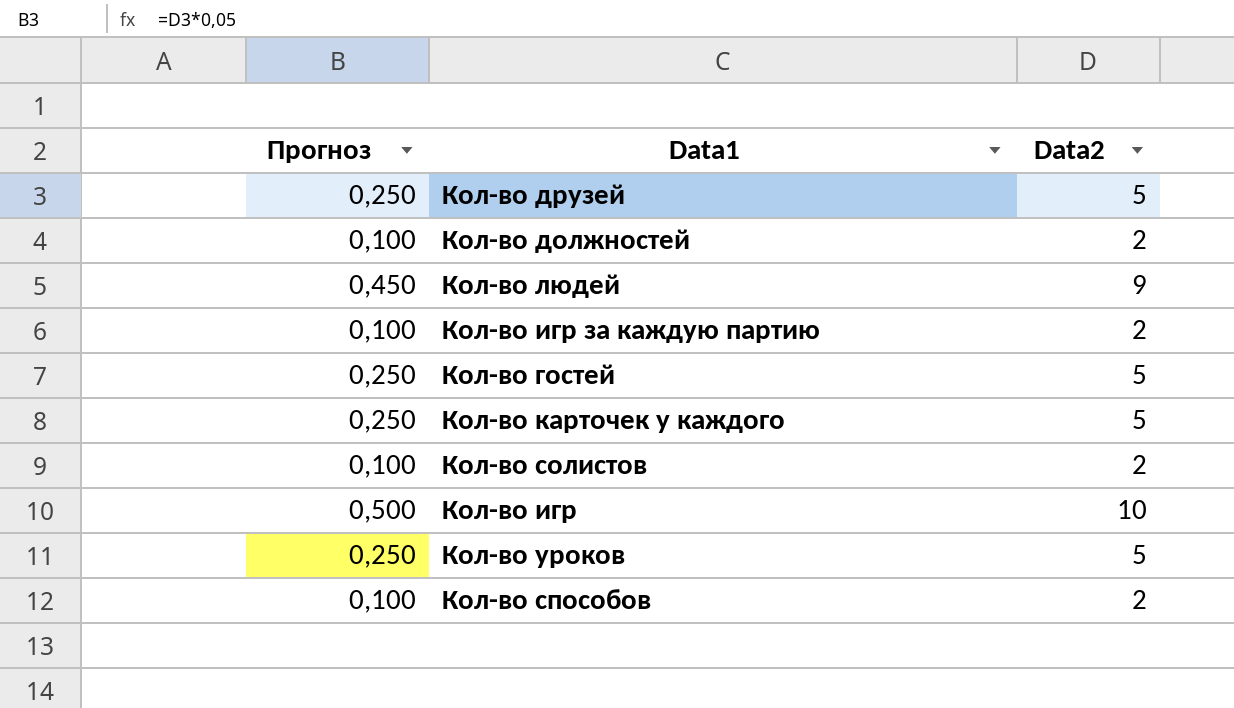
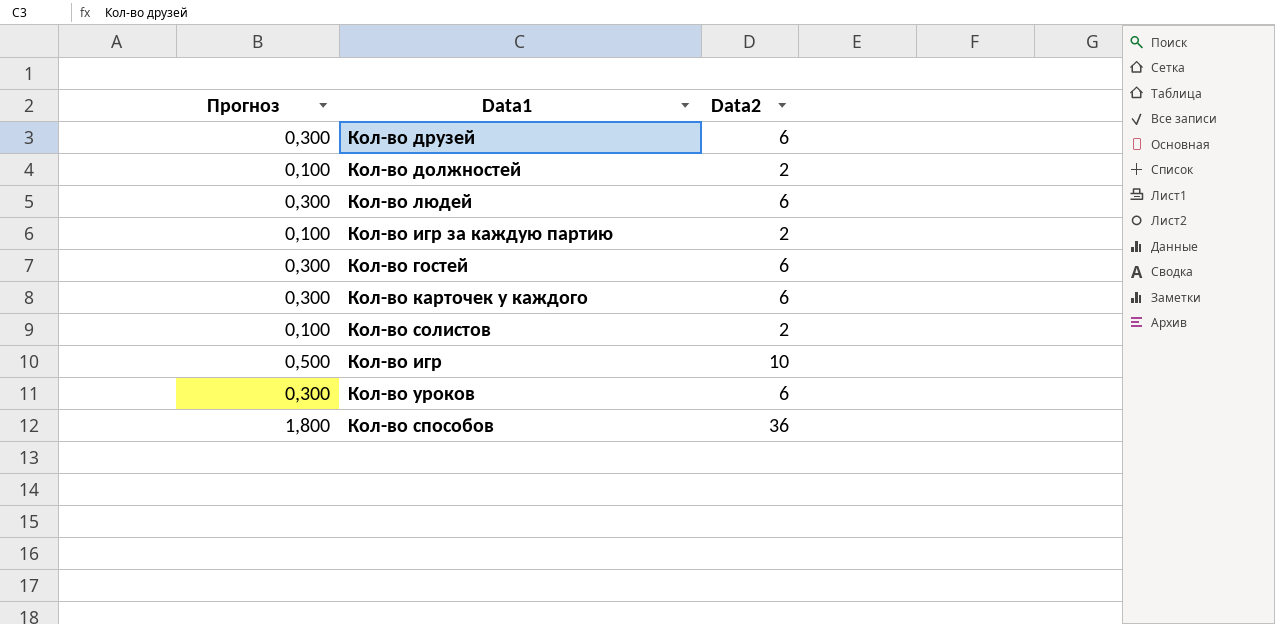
Кол-во друзей | Прогноз: 0,250 -> 0,300
Кол-во друзей | Data2: 5 -> 6
Кол-во людей | Прогноз: 0,450 -> 0,300
Кол-во людей | Data2: 9 -> 6
Кол-во гостей | Прогноз: 0,250 -> 0,300
Кол-во гостей | Data2: 5 -> 6
Кол-во карточек у каждого | Прогноз: 0,250 -> 0,300
Кол-во карточек у каждого | Data2: 5 -> 6
Кол-во уроков | Прогноз: 0,250 -> 0,300
Кол-во уроков | Data2: 5 -> 6
Кол-во способов | Прогноз: 0,100 -> 1,800
Кол-во способов | Data2: 2 -> 36

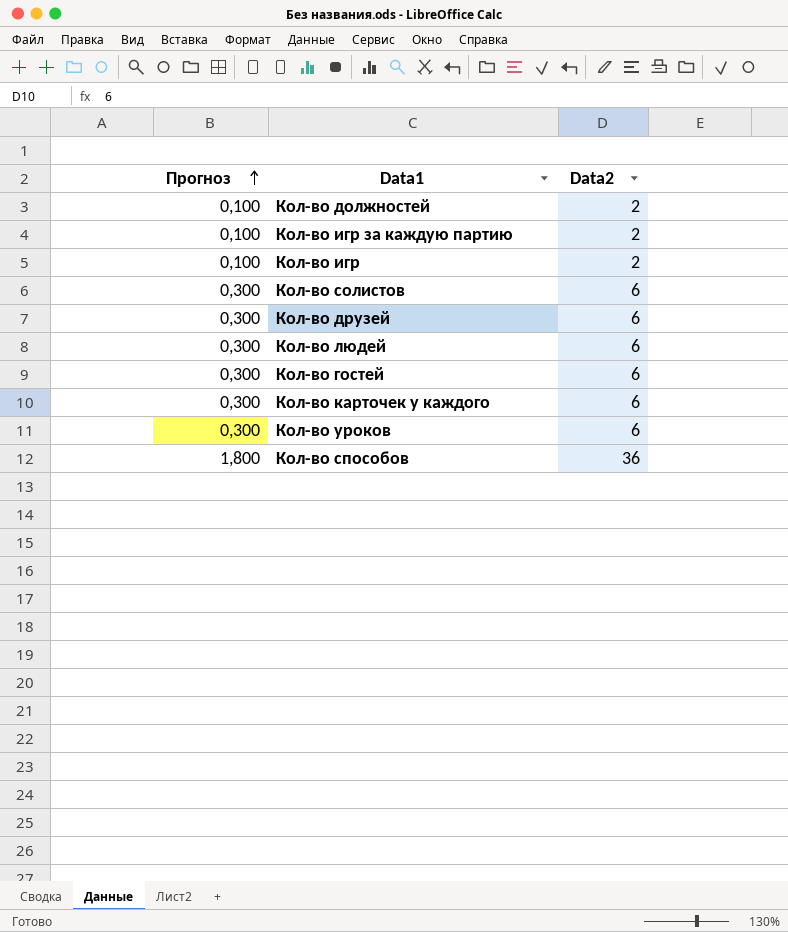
row order: none -> Прогноз ascending
Кол-во игр | Прогноз: 0,500 -> 0,100
Кол-во игр | Data2: 10 -> 2
Кол-во солистов | Прогноз: 0,100 -> 0,300
Кол-во солистов | Data2: 2 -> 6

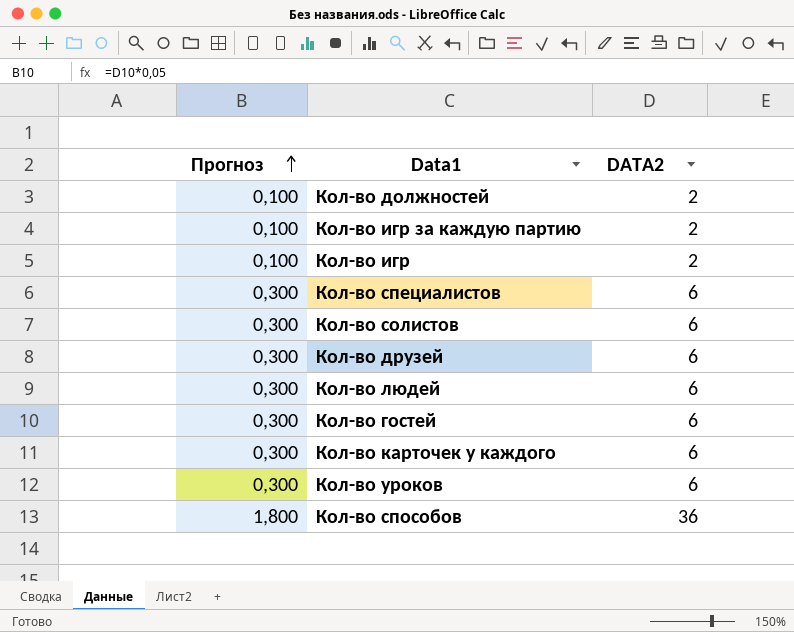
column name: Data2 -> DATA2
row Кол-во специалистов: none -> 0,300 | 6

